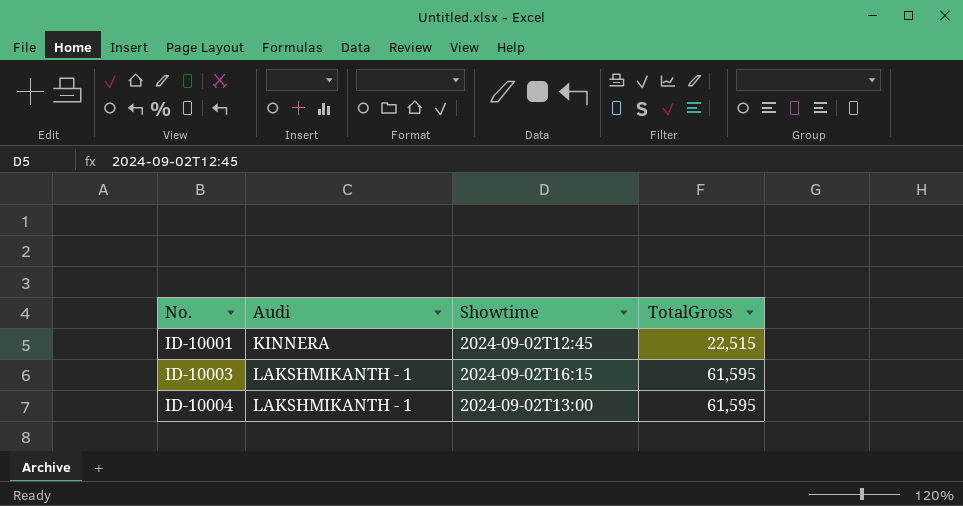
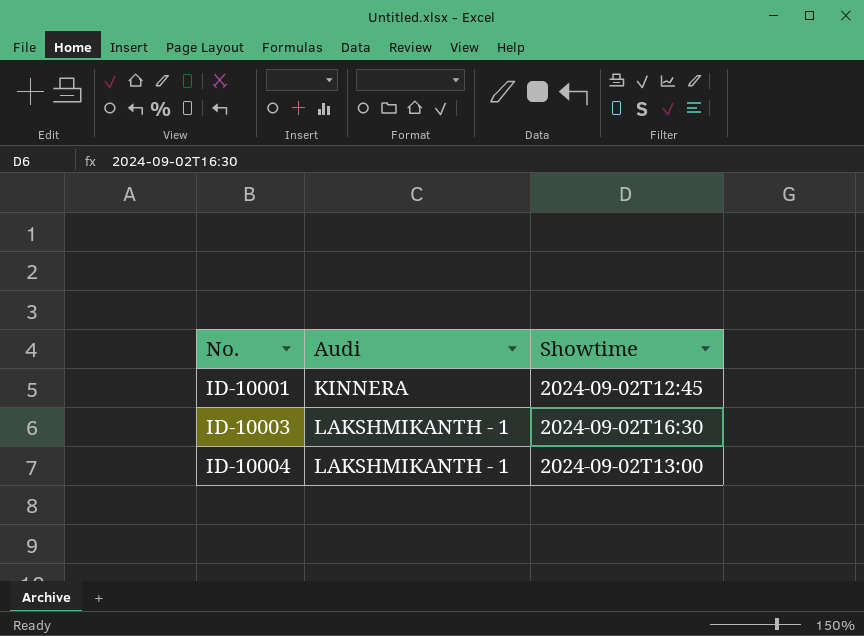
column TotalGross | position: 4 -> none
ID-10003 | Showtime: 2024-09-02T16:15 -> 2024-09-02T16:30

